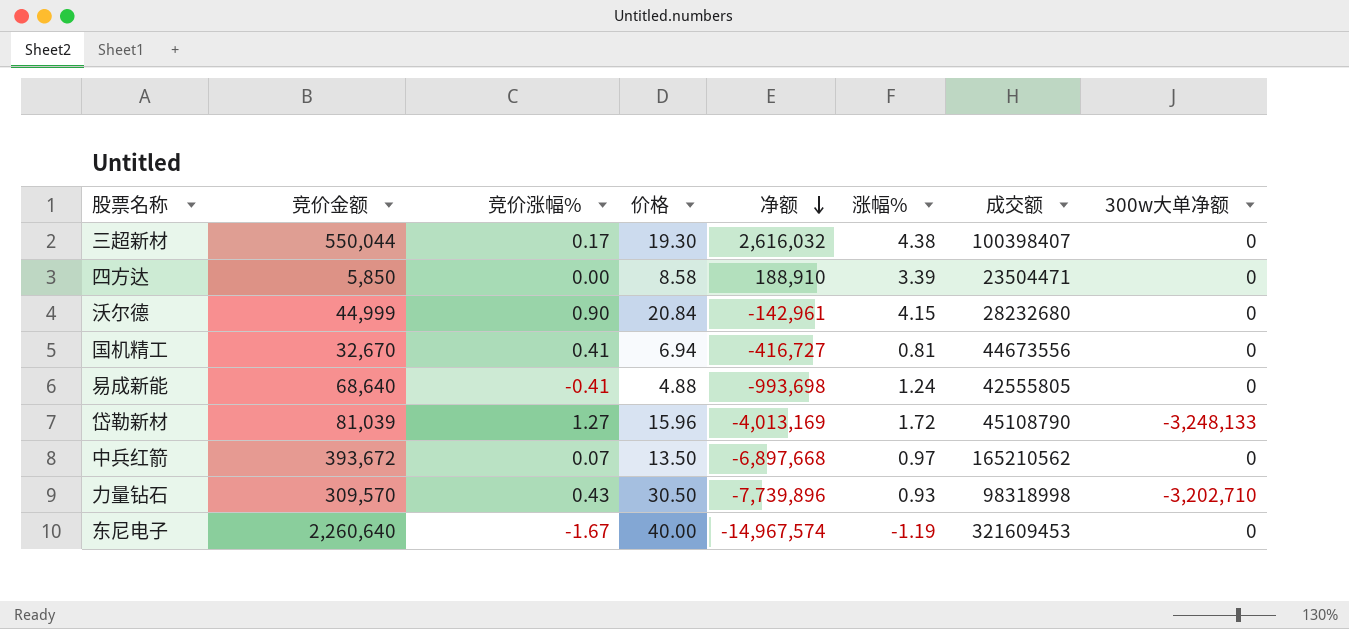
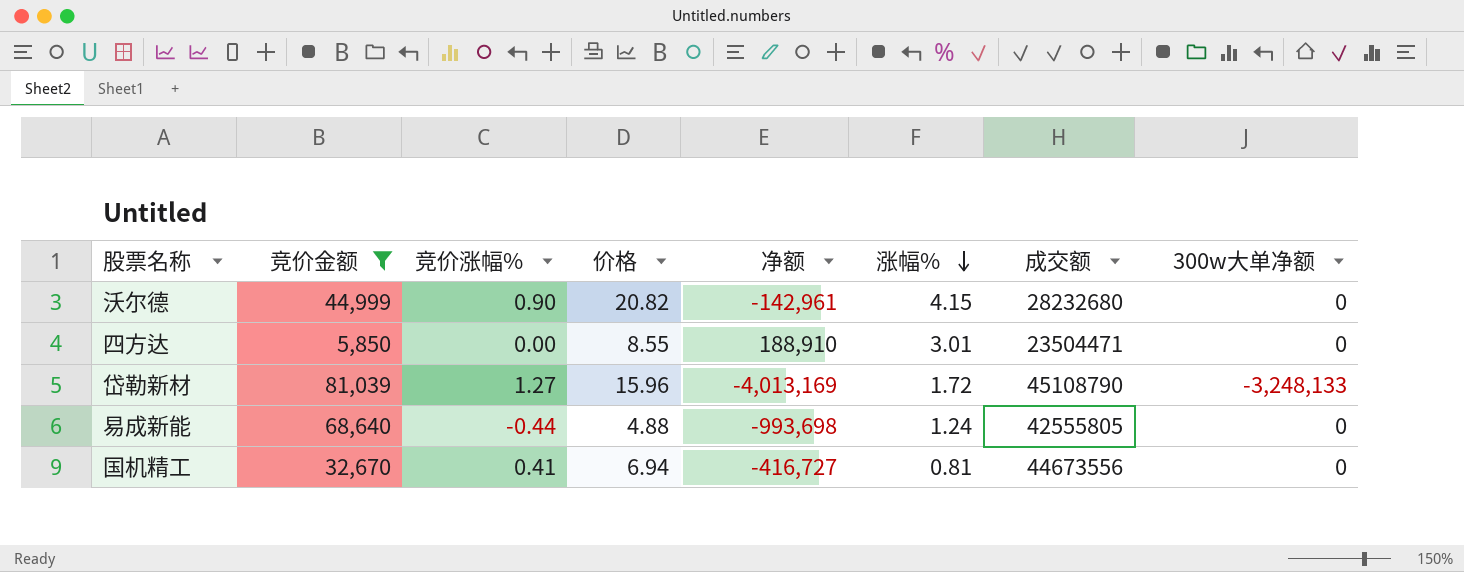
filter: none -> 竞价金额 <= 81,039
row order: 净额 descending -> 涨幅% descending
沃尔德 | 价格: 20.84 -> 20.82
四方达 | 价格: 8.58 -> 8.55
四方达 | 涨幅%: 3.39 -> 3.01
易成新能 | 竞价涨幅%: -0.41 -> -0.44

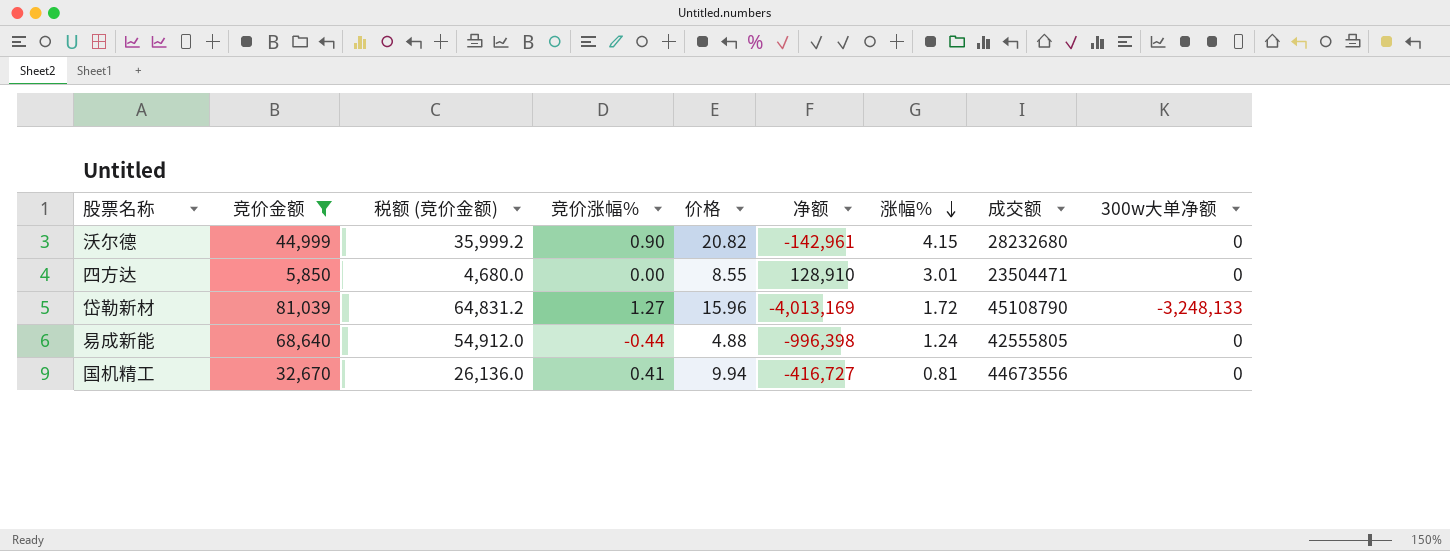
column 税额 (竞价金额) | formula: none -> [竞价金额] * 0.8
四方达 | 净额: 188,910 -> 128,910
易成新能 | 净额: -993,698 -> -996,398
国机精工 | 价格: 6.94 -> 9.94

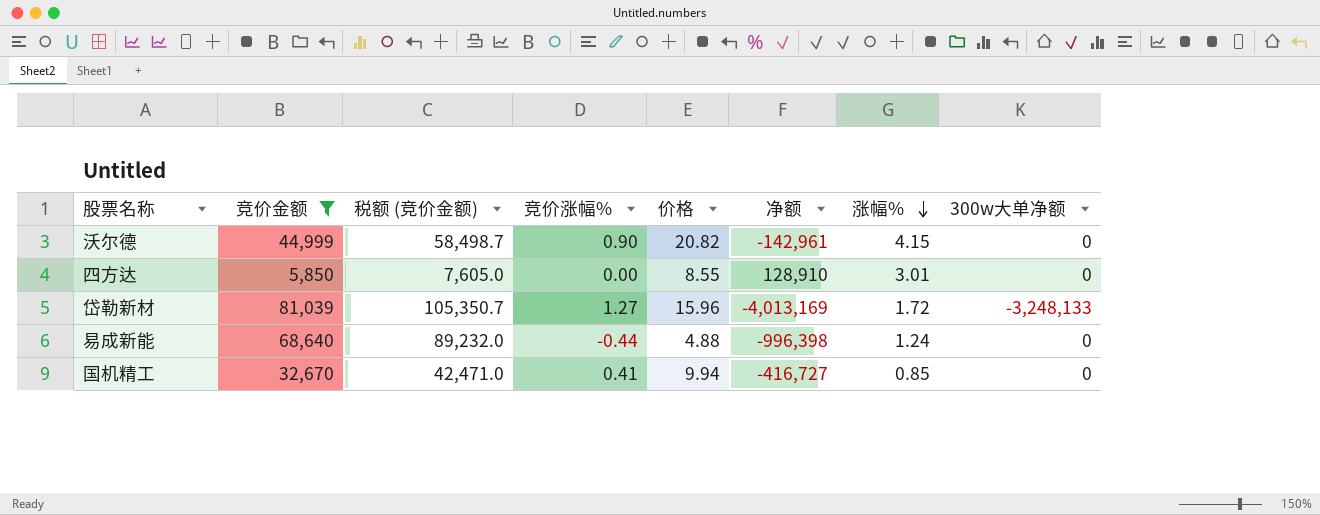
column 成交额 | position: 8 -> none
column 税额 (竞价金额) | formula: [竞价金额] * 0.8 -> [竞价金额] * 1.3
国机精工 | 涨幅%: 0.81 -> 0.85

